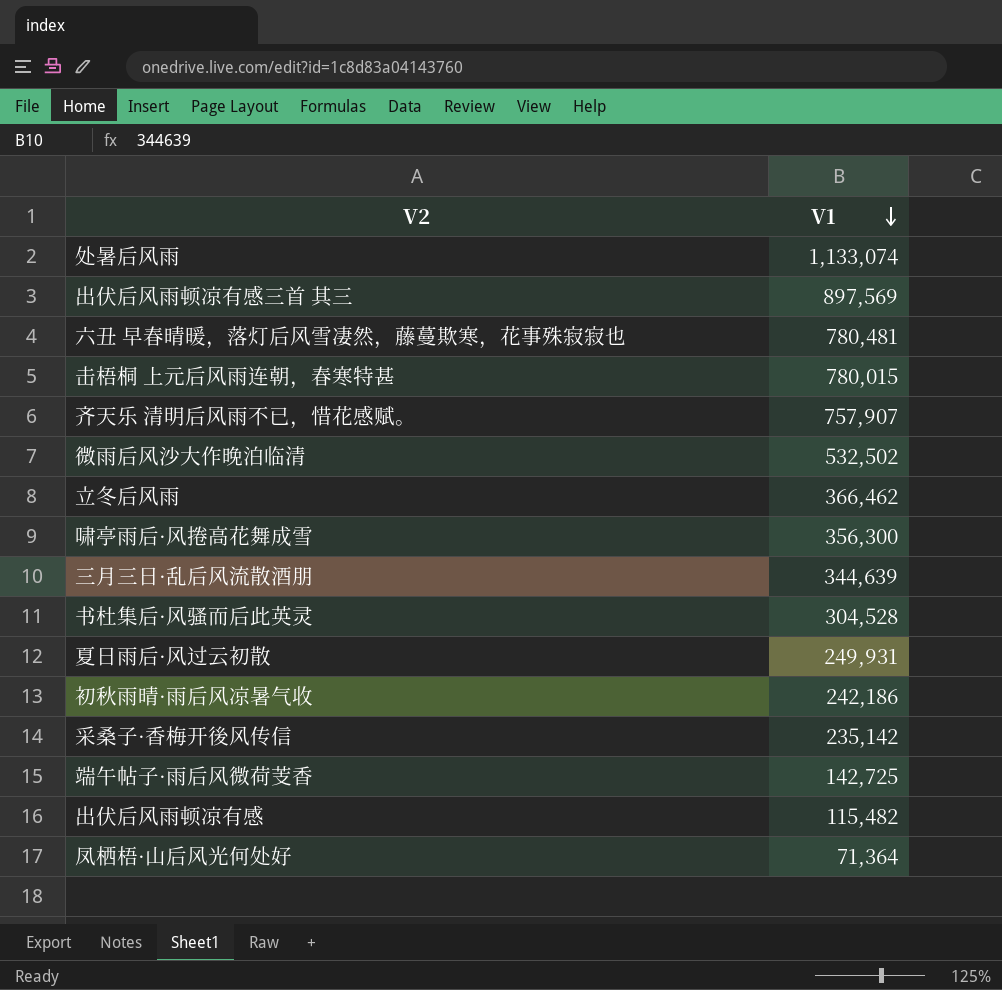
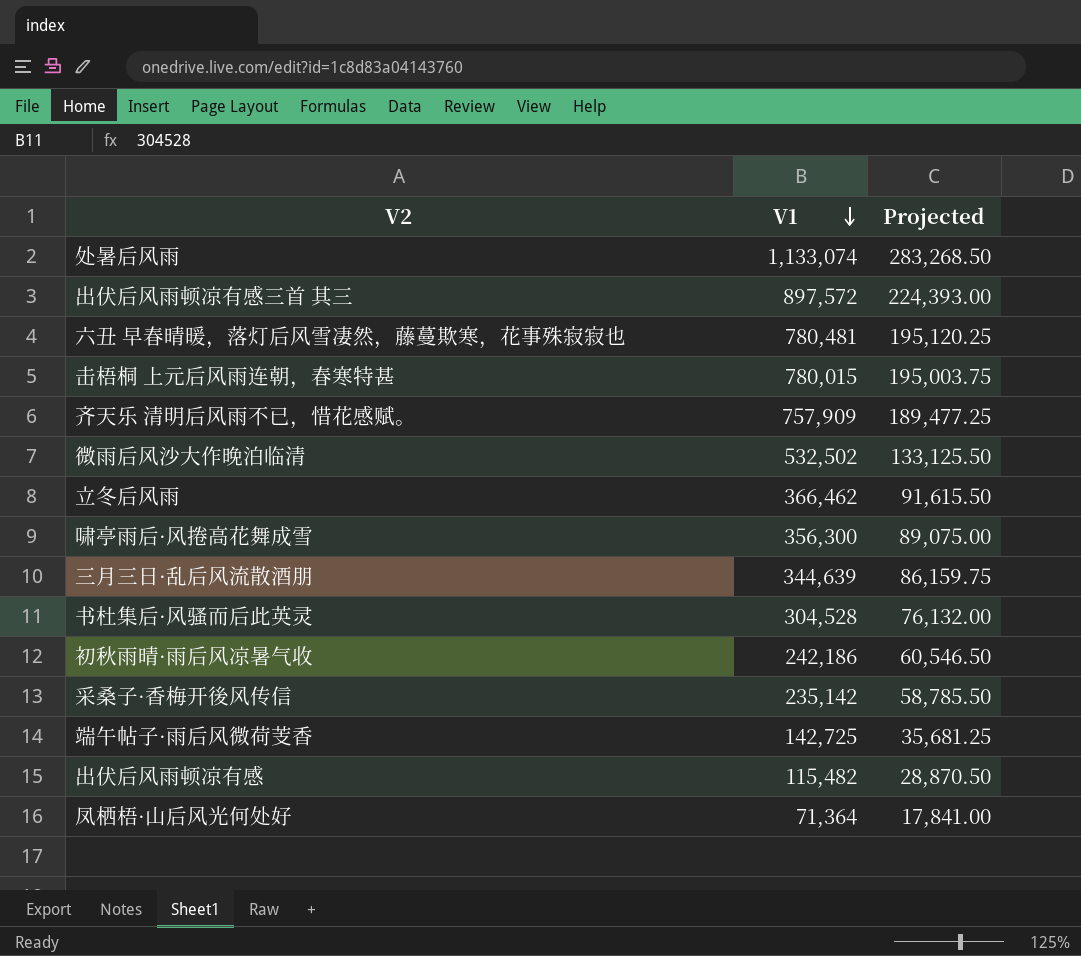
column Projected | formula: none -> [V1] * 0.25
row 夏日雨后·风过云初散: 249,931 -> none
出伏后风雨顿凉有感三首 其三 | V1: 897,569 -> 897,572
齐天乐 清明后风雨不已，惜花感赋。 | V1: 757,907 -> 757,909

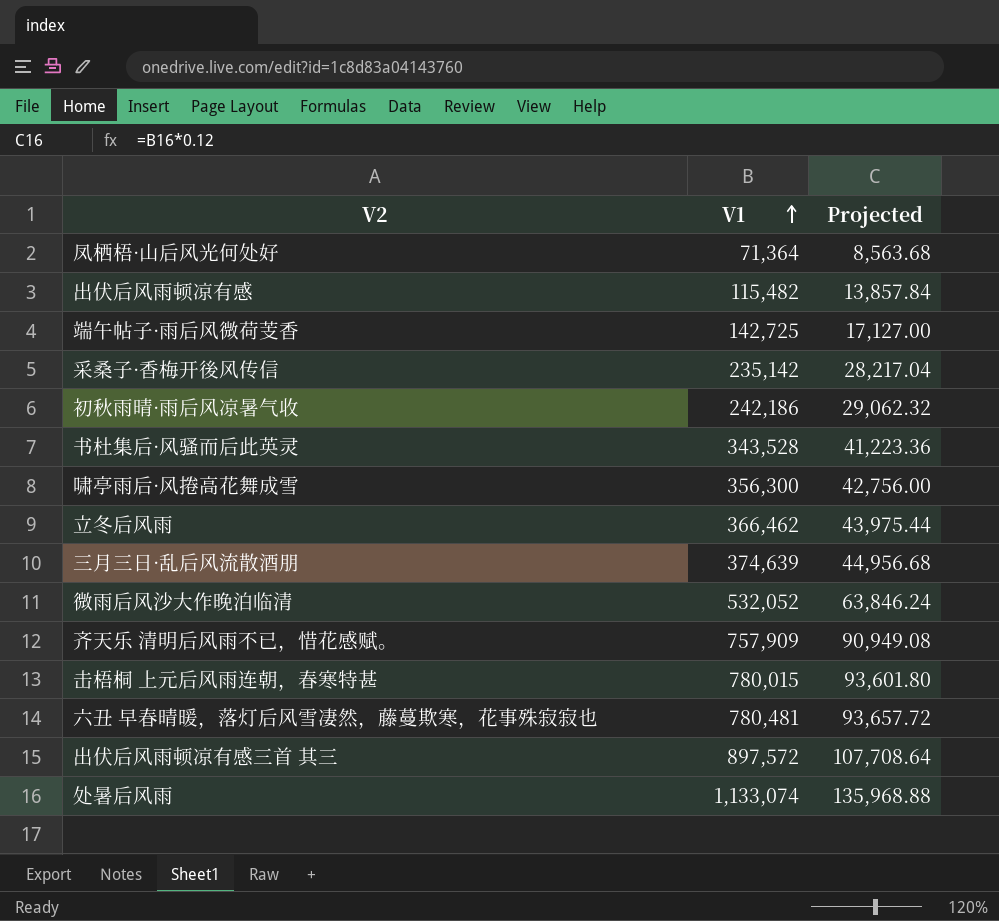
row order: V1 descending -> V1 ascending
column Projected | formula: [V1] * 0.25 -> [V1] * 0.12
书杜集后·风骚而后此英灵 | V1: 304,528 -> 343,528
三月三日·乱后风流散酒朋 | V1: 344,639 -> 374,639
微雨后风沙大作晚泊临清 | V1: 532,502 -> 532,052

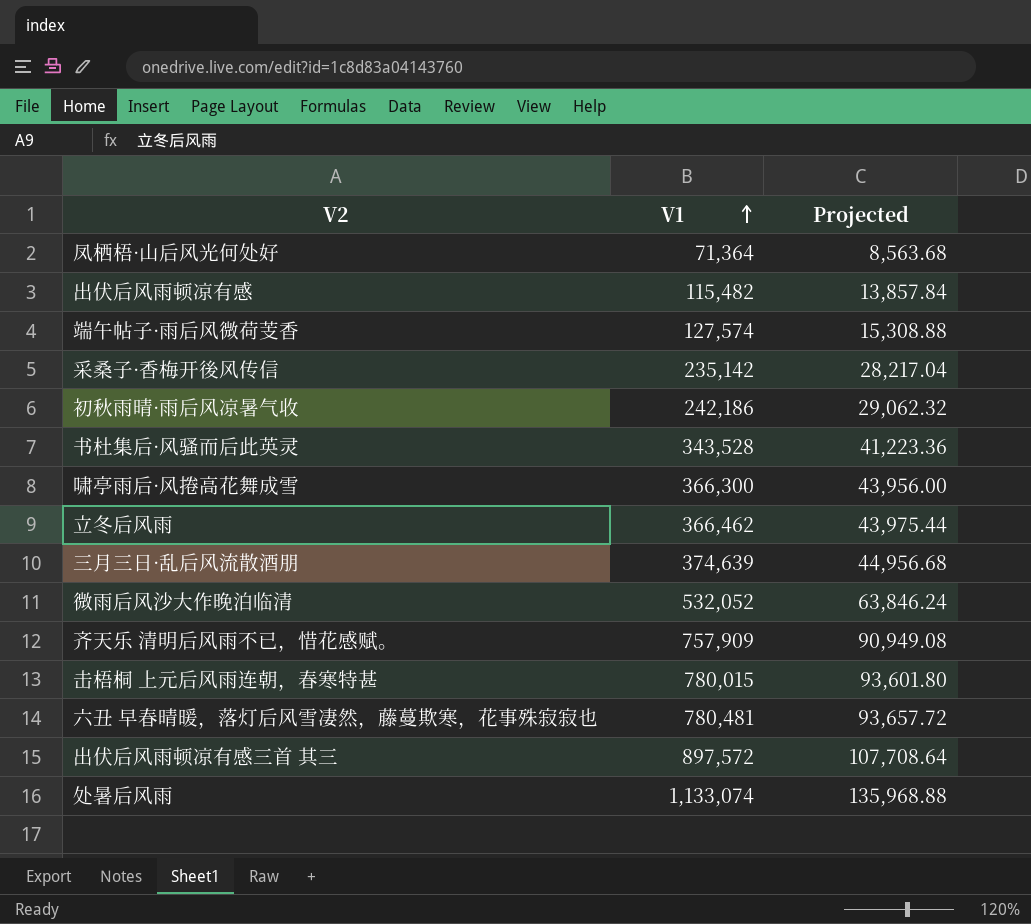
端午帖子·雨后风微荷芰香 | V1: 142,725 -> 127,574
端午帖子·雨后风微荷芰香 | Projected: 17,127.00 -> 15,308.88
啸亭雨后·风捲高花舞成雪 | V1: 356,300 -> 366,300
啸亭雨后·风捲高花舞成雪 | Projected: 42,756.00 -> 43,956.00

